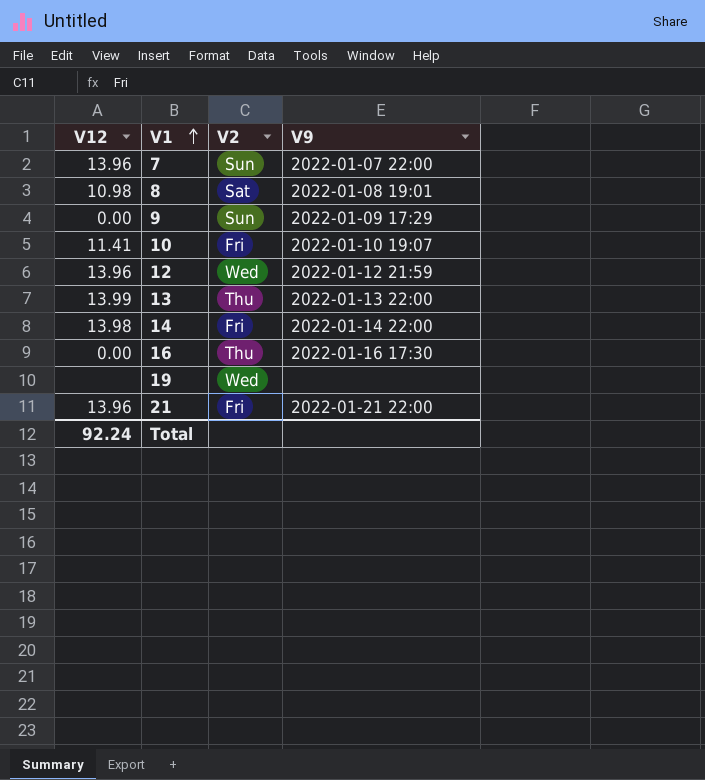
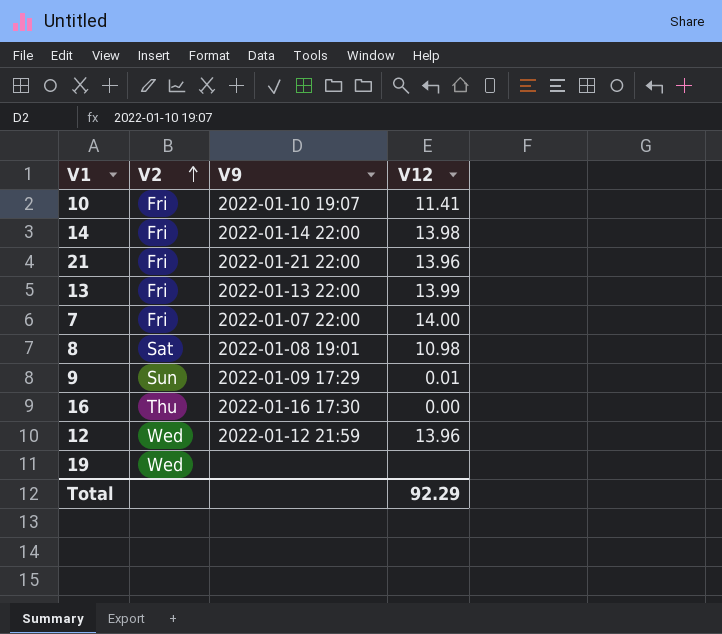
row order: V1 ascending -> V2 ascending
column V12 | position: 1 -> 4
13 | V2: Thu -> Fri
7 | V2: Sun -> Fri
7 | V12: 13.96 -> 14.00
9 | V12: 0.00 -> 0.01
Total | V12: 92.24 -> 92.29

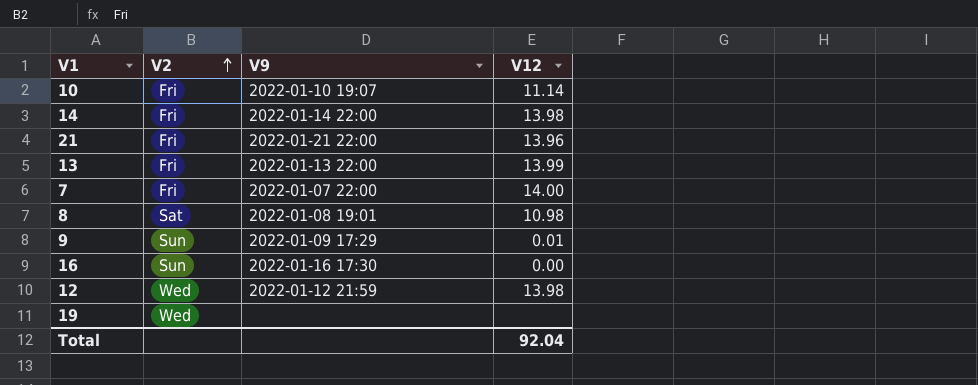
10 | V12: 11.41 -> 11.14
16 | V2: Thu -> Sun
12 | V12: 13.96 -> 13.98
Total | V12: 92.29 -> 92.04

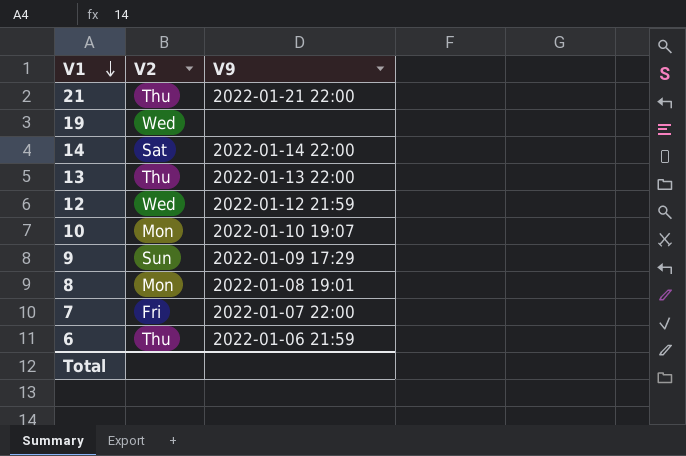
row order: V2 ascending -> V1 descending
column V12 | position: 4 -> none
row 16: Sun | 2022-01-16 17:30 | 0.00 -> none
21 | V2: Fri -> Thu
14 | V2: Fri -> Sat
13 | V2: Fri -> Thu
10 | V2: Fri -> Mon
8 | V2: Sat -> Mon
row 6: none -> Thu | 2022-01-06 21:59

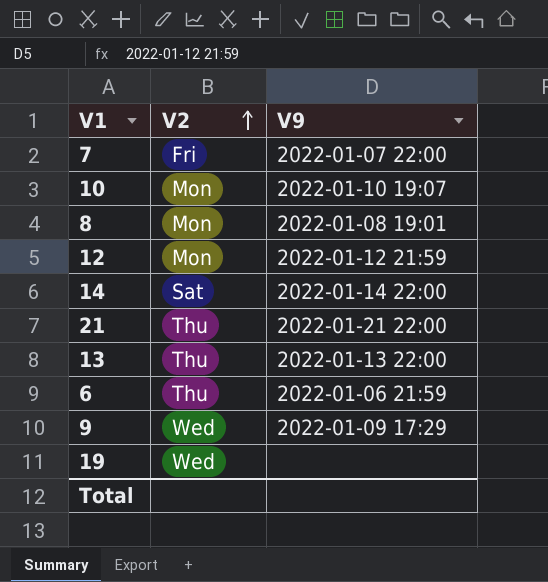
row order: V1 descending -> V2 ascending
12 | V2: Wed -> Mon
9 | V2: Sun -> Wed

